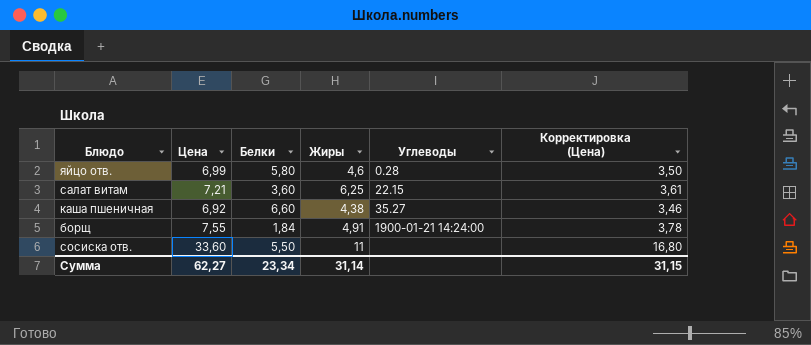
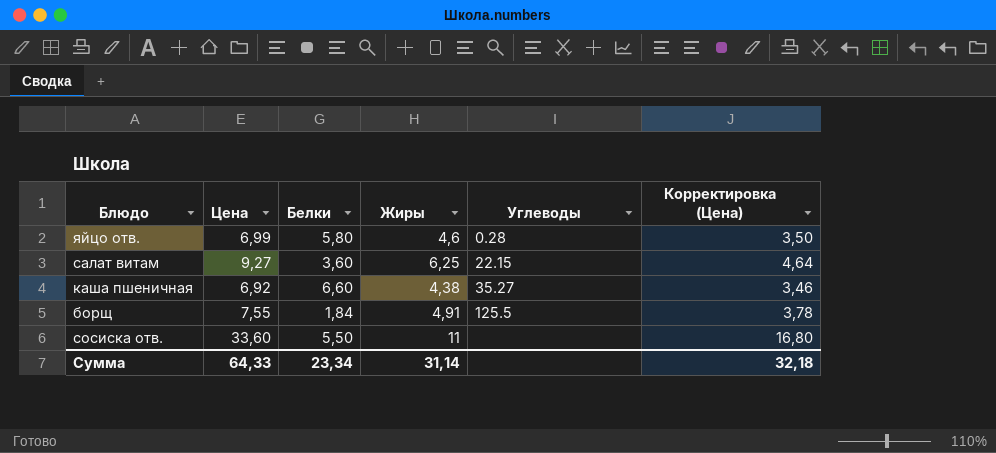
салат витам | Цена: 7,21 -> 9,27
салат витам | Корректировка (Цена): 3,61 -> 4,64
борщ | Углеводы: 1900-01-21 14:24:00 -> 125.5
Сумма | Цена: 62,27 -> 64,33
Сумма | Корректировка (Цена): 31,15 -> 32,18

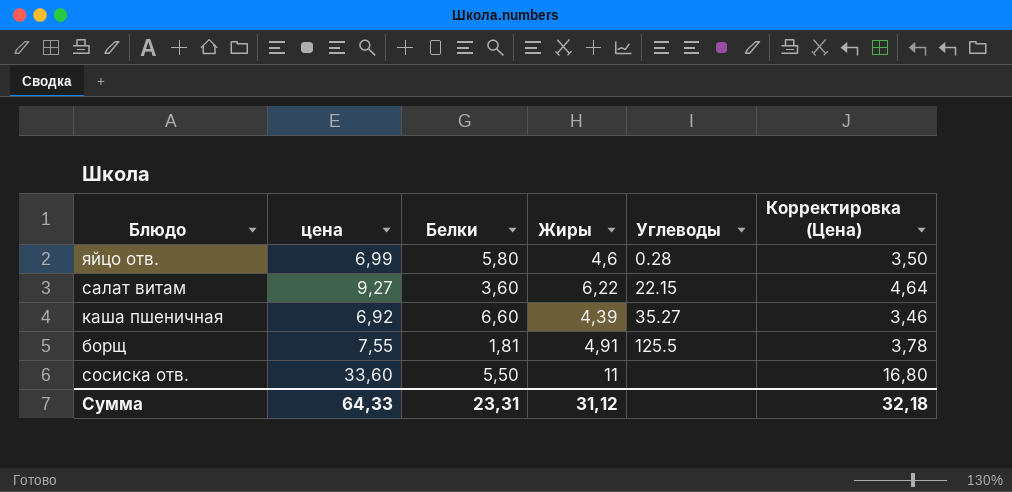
column name: Цена -> цена
салат витам | Жиры: 6,25 -> 6,22
каша пшеничная | Жиры: 4,38 -> 4,39
борщ | Белки: 1,84 -> 1,81
Сумма | Белки: 23,34 -> 23,31
Сумма | Жиры: 31,14 -> 31,12

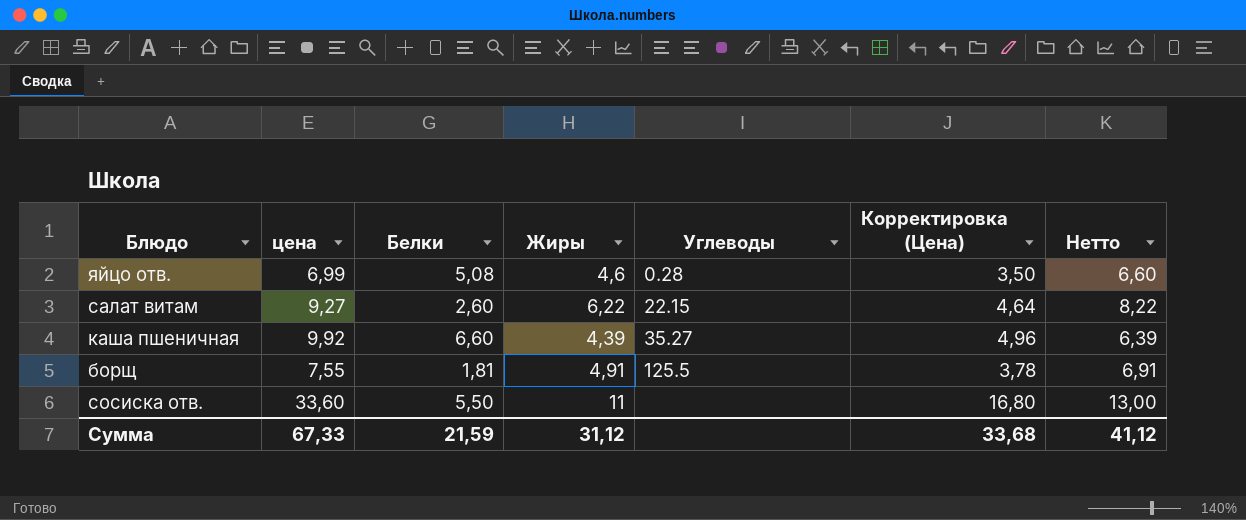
column Нетто | formula: none -> [Жиры] + 2
яйцо отв. | Белки: 5,80 -> 5,08
салат витам | Белки: 3,60 -> 2,60
каша пшеничная | цена: 6,92 -> 9,92
каша пшеничная | Корректировка (Цена): 3,46 -> 4,96
Сумма | цена: 64,33 -> 67,33
Сумма | Белки: 23,31 -> 21,59
Сумма | Корректировка (Цена): 32,18 -> 33,68

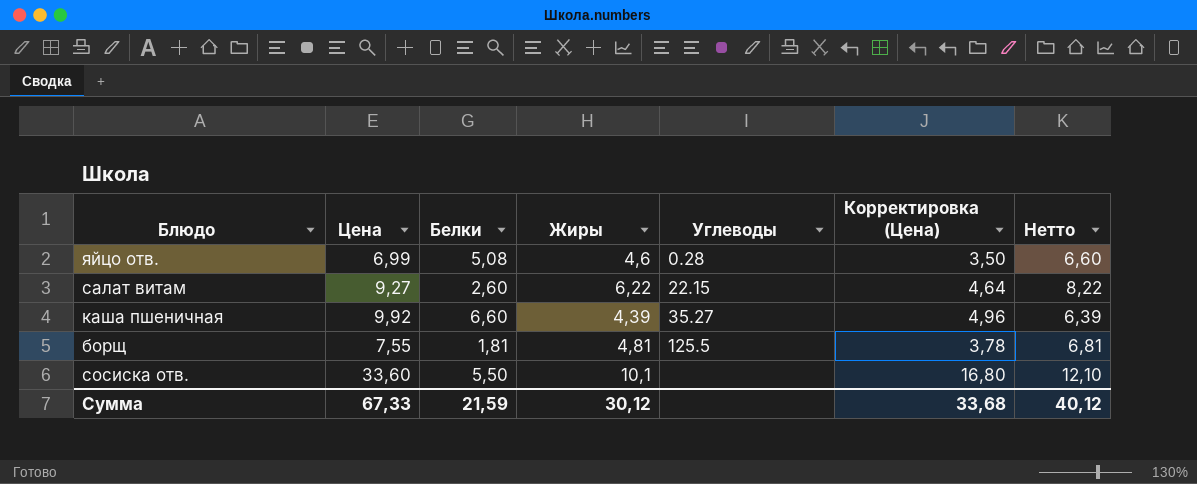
column name: цена -> Цена
борщ | Жиры: 4,91 -> 4,81
борщ | Нетто: 6,91 -> 6,81
сосиска отв. | Жиры: 11 -> 10,1
сосиска отв. | Нетто: 13,00 -> 12,10
Сумма | Жиры: 31,12 -> 30,12
Сумма | Нетто: 41,12 -> 40,12

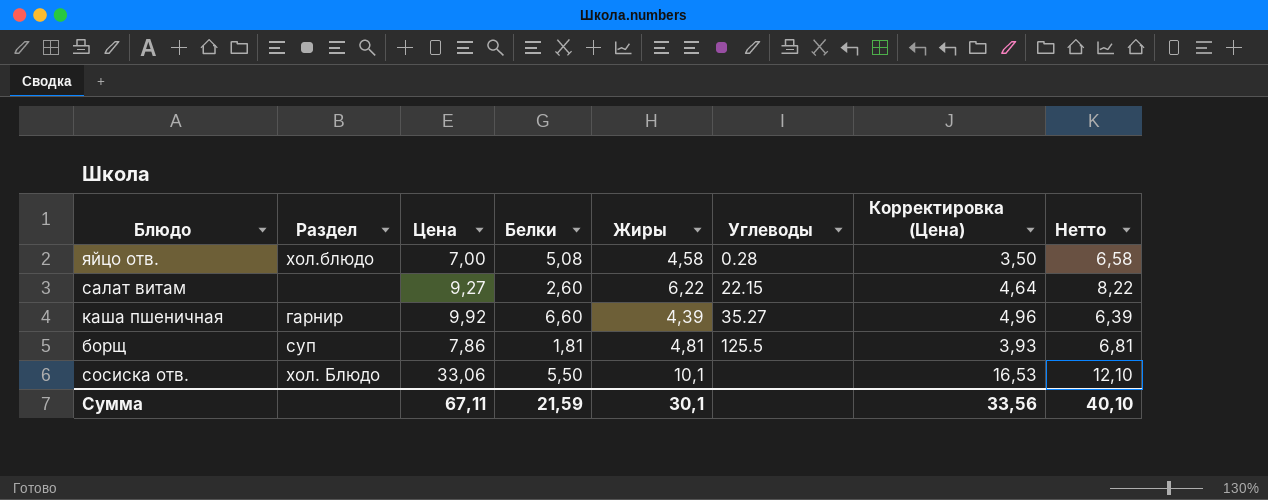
column Раздел | position: none -> 2
яйцо отв. | Цена: 6,99 -> 7,00
яйцо отв. | Жиры: 4,6 -> 4,58
яйцо отв. | Нетто: 6,60 -> 6,58
борщ | Цена: 7,55 -> 7,86
борщ | Корректировка (Цена): 3,78 -> 3,93
сосиска отв. | Цена: 33,60 -> 33,06
сосиска отв. | Корректировка (Цена): 16,80 -> 16,53
Сумма | Цена: 67,33 -> 67,11
Сумма | Жиры: 30,12 -> 30,1
Сумма | Корректировка (Цена): 33,68 -> 33,56
Сумма | Нетто: 40,12 -> 40,10

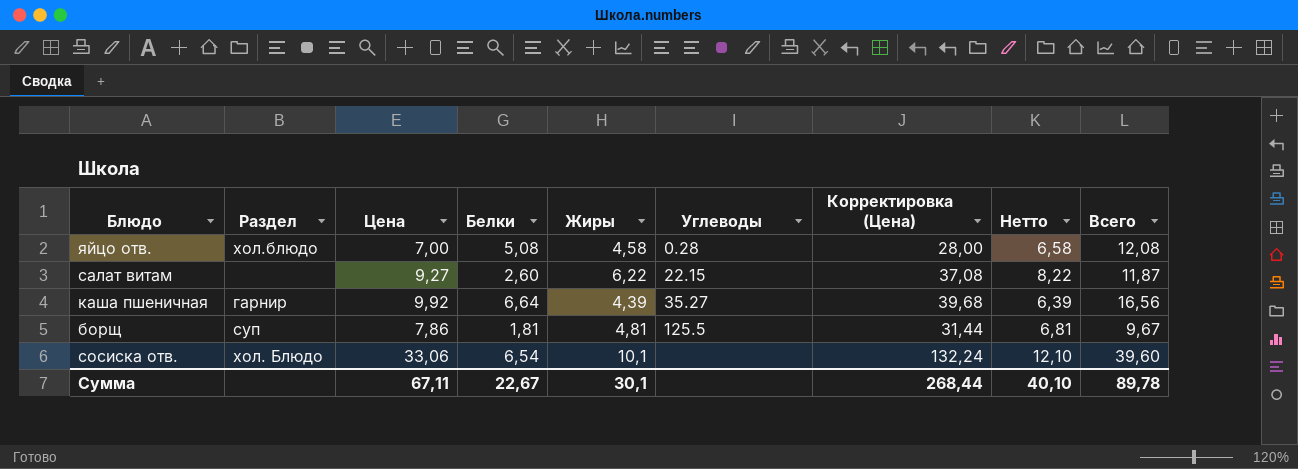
column Корректировка (Цена) | formula: [Цена] * 0,5 -> [Цена] * 4
column Всего | formula: none -> [Цена] + [Белки]
каша пшеничная | Белки: 6,60 -> 6,64
сосиска отв. | Белки: 5,50 -> 6,54
Сумма | Белки: 21,59 -> 22,67
Сумма | Корректировка (Цена): 33,56 -> 268,44

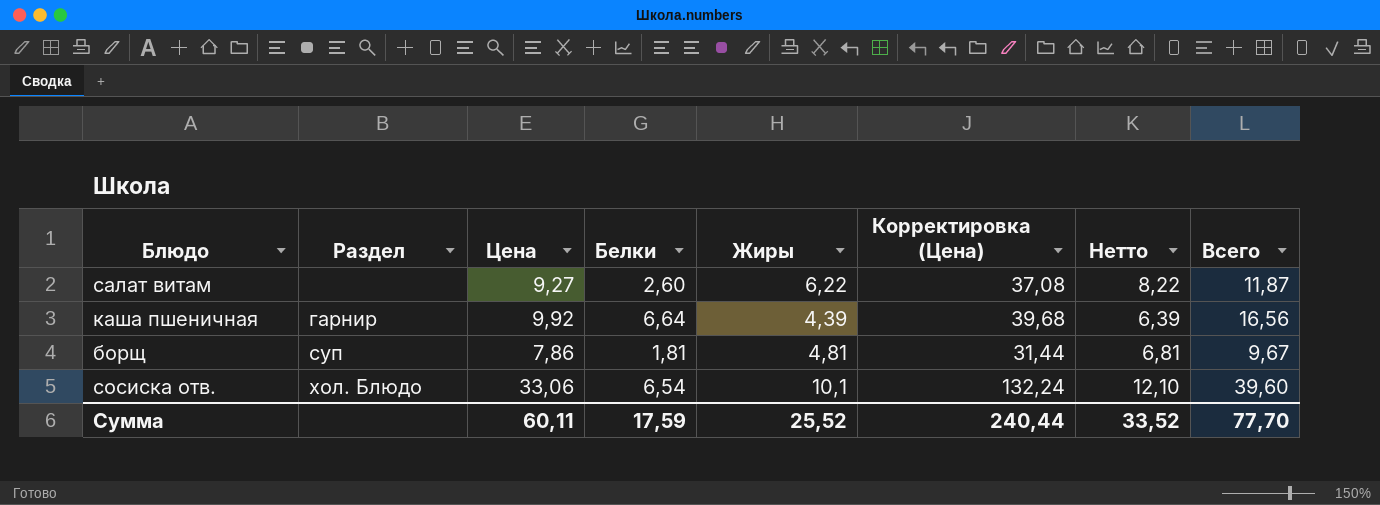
column Углеводы | position: 6 -> none
row яйцо отв.: хол.блюдо | 7,00 | 5,08 | 4,58 | 0.28 | 28,00 | 6,58 | 12,08 -> none
Сумма | Цена: 67,11 -> 60,11
Сумма | Белки: 22,67 -> 17,59
Сумма | Жиры: 30,1 -> 25,52
Сумма | Корректировка (Цена): 268,44 -> 240,44
Сумма | Нетто: 40,10 -> 33,52
Сумма | Всего: 89,78 -> 77,70

